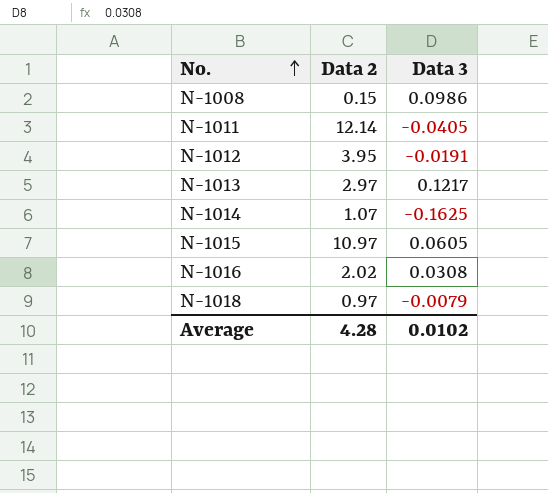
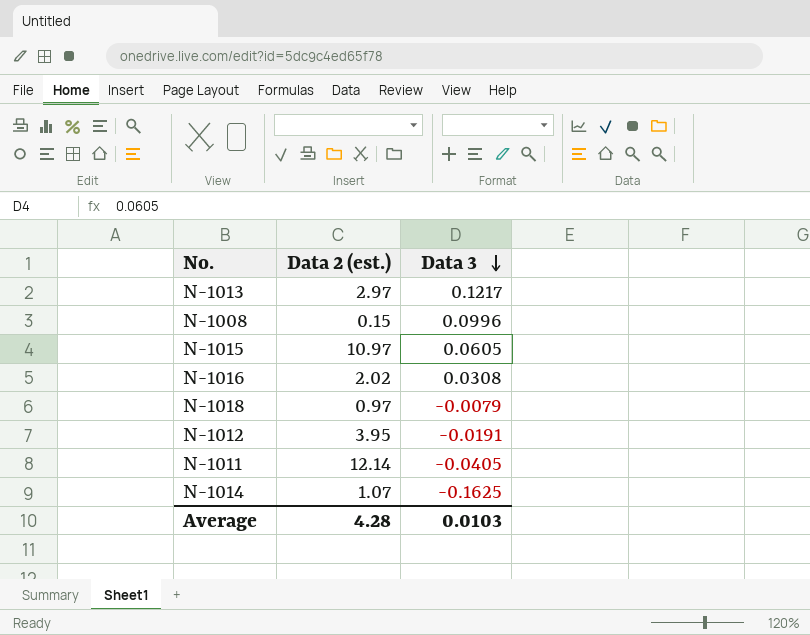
row order: No. ascending -> Data 3 descending
column name: Data 2 -> Data 2 (est.)
N-1008 | Data 3: 0.0986 -> 0.0996
Average | Data 3: 0.0102 -> 0.0103

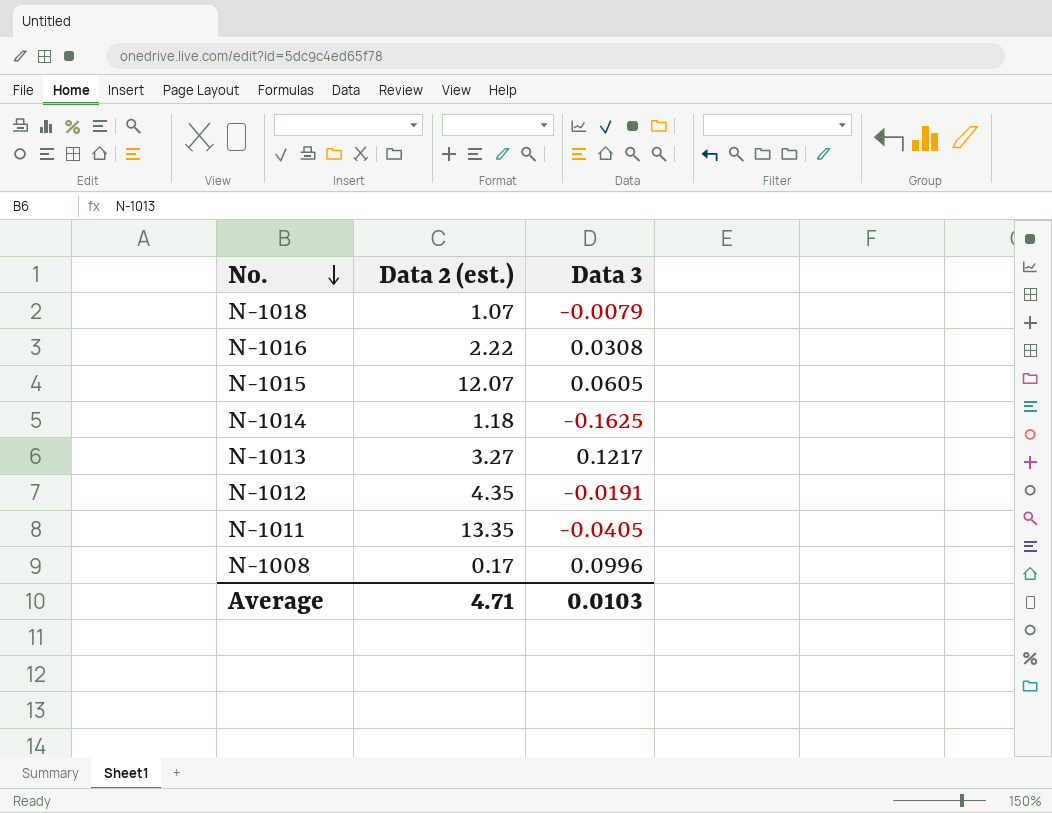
row order: Data 3 descending -> No. descending
N-1018 | Data 2 (est.): 0.97 -> 1.07
N-1016 | Data 2 (est.): 2.02 -> 2.22
N-1015 | Data 2 (est.): 10.97 -> 12.07
N-1014 | Data 2 (est.): 1.07 -> 1.18
N-1013 | Data 2 (est.): 2.97 -> 3.27
N-1012 | Data 2 (est.): 3.95 -> 4.35
N-1011 | Data 2 (est.): 12.14 -> 13.35
N-1008 | Data 2 (est.): 0.15 -> 0.17
Average | Data 2 (est.): 4.28 -> 4.71

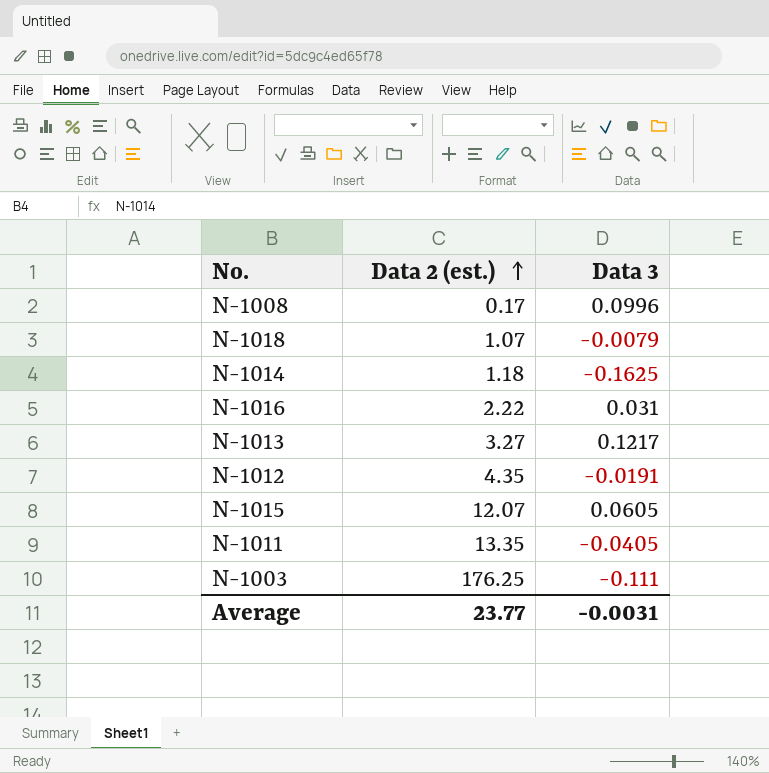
row order: No. descending -> Data 2 (est.) ascending
N-1016 | Data 3: 0.0308 -> 0.031
row N-1003: none -> 176.25 | -0.111
Average | Data 2 (est.): 4.71 -> 23.77
Average | Data 3: 0.0103 -> -0.0031

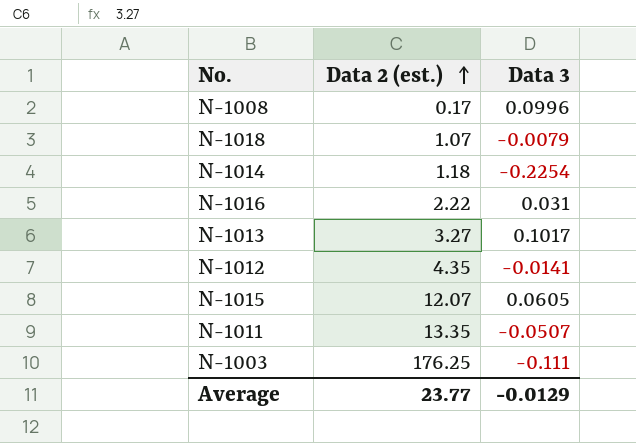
N-1014 | Data 3: -0.1625 -> -0.2254
N-1013 | Data 3: 0.1217 -> 0.1017
N-1012 | Data 3: -0.0191 -> -0.0141
N-1011 | Data 3: -0.0405 -> -0.0507
Average | Data 3: -0.0031 -> -0.0129

